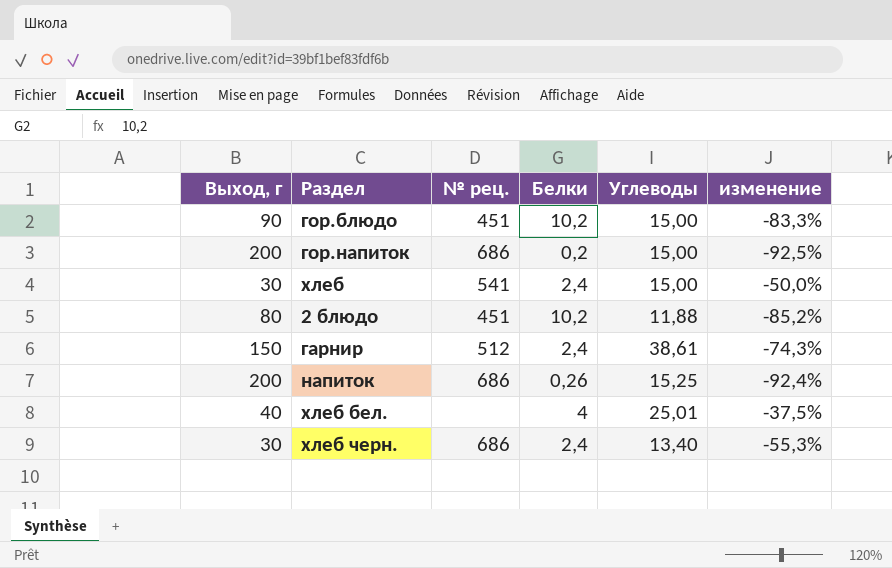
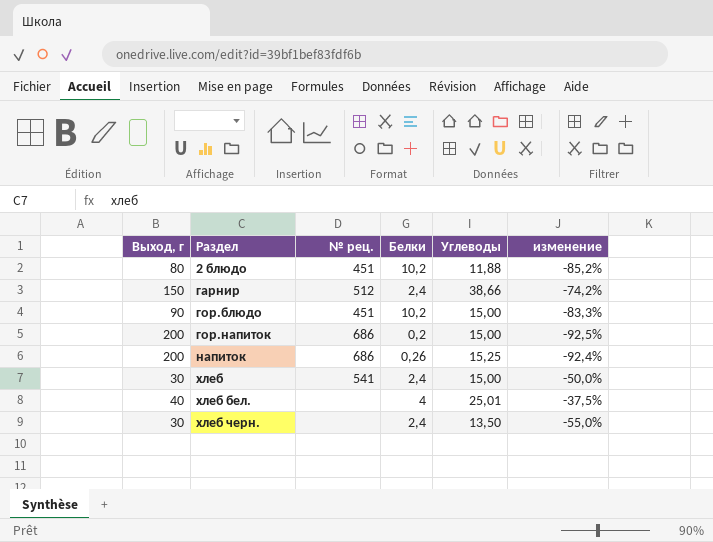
row order: none -> Раздел ascending
гарнир | Углеводы: 38,61 -> 38,66
гарнир | изменение: -74,3% -> -74,2%
хлеб черн. | № рец.: 686 -> none
хлеб черн. | Углеводы: 13,40 -> 13,50
хлеб черн. | изменение: -55,3% -> -55,0%

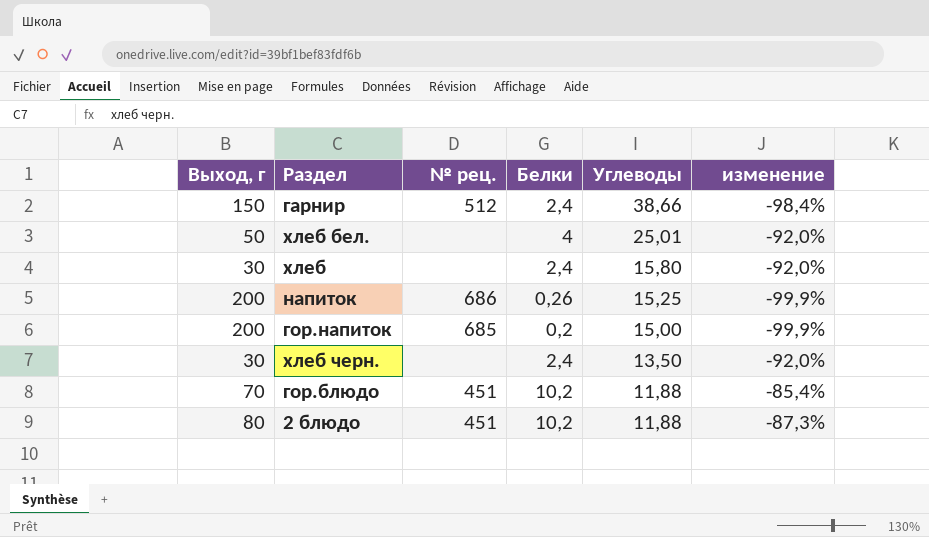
row order: Раздел ascending -> Углеводы descending
column изменение | formula: ([Углеводы] - [Выход, г]) / [Выход, г] -> ([Белки] - [Выход, г]) / [Выход, г]
хлеб бел. | Выход, г: 40 -> 50
хлеб | № рец.: 541 -> none
хлеб | Углеводы: 15,00 -> 15,80
гор.напиток | № рец.: 686 -> 685
гор.блюдо | Выход, г: 90 -> 70
гор.блюдо | Углеводы: 15,00 -> 11,88

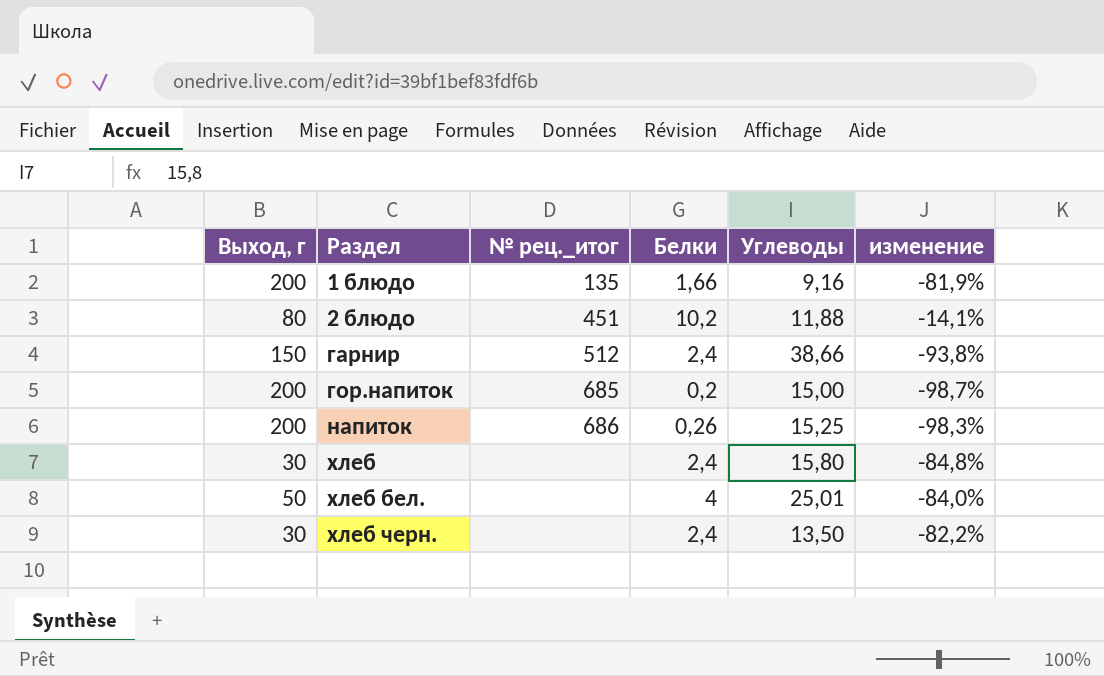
row order: Углеводы descending -> Раздел ascending
column name: № рец. -> № рец._итог
column изменение | formula: ([Белки] - [Выход, г]) / [Выход, г] -> ([Белки] - [Углеводы]) / [Углеводы]
row гор.блюдо: 70 | 451 | 10,2 | 11,88 | -85,4% -> none
row 1 блюдо: none -> 200 | 135 | 1,66 | 9,16 | -81,9%

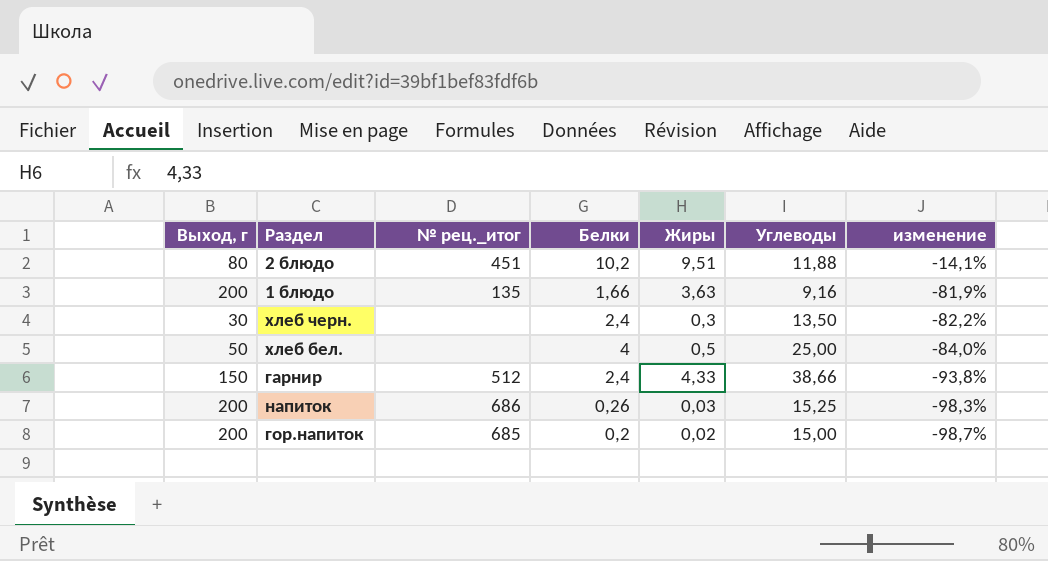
row order: Раздел ascending -> изменение descending
column Жиры | position: none -> 5
row хлеб: 30 | none | 2,4 | 15,80 | -84,8% -> none
хлеб бел. | Углеводы: 25,01 -> 25,00

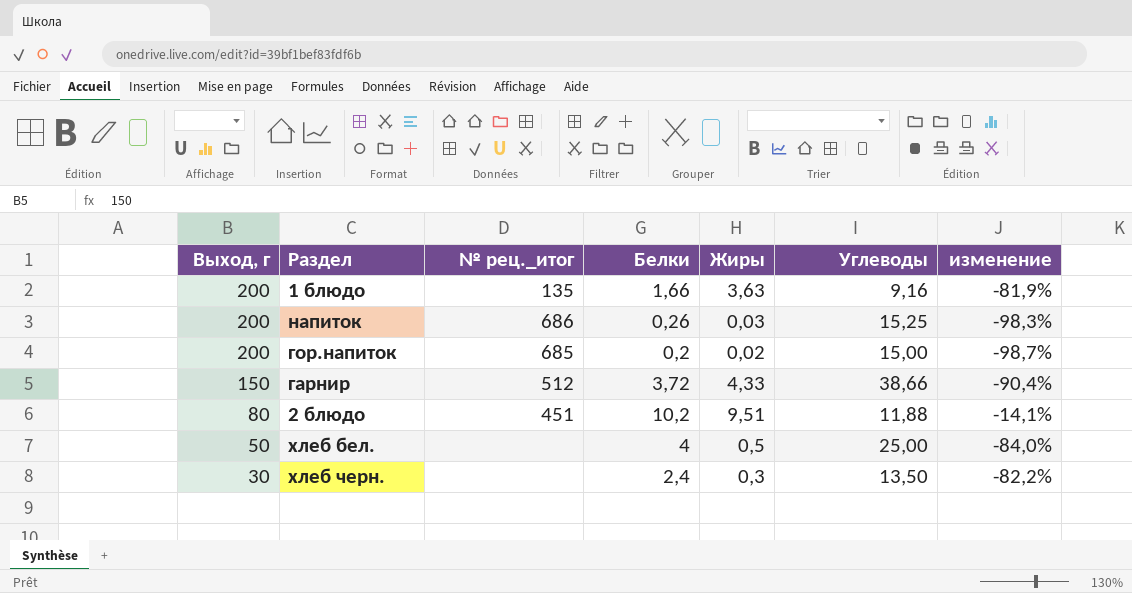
row order: изменение descending -> Выход, г descending
гарнир | Белки: 2,4 -> 3,72
гарнир | изменение: -93,8% -> -90,4%

